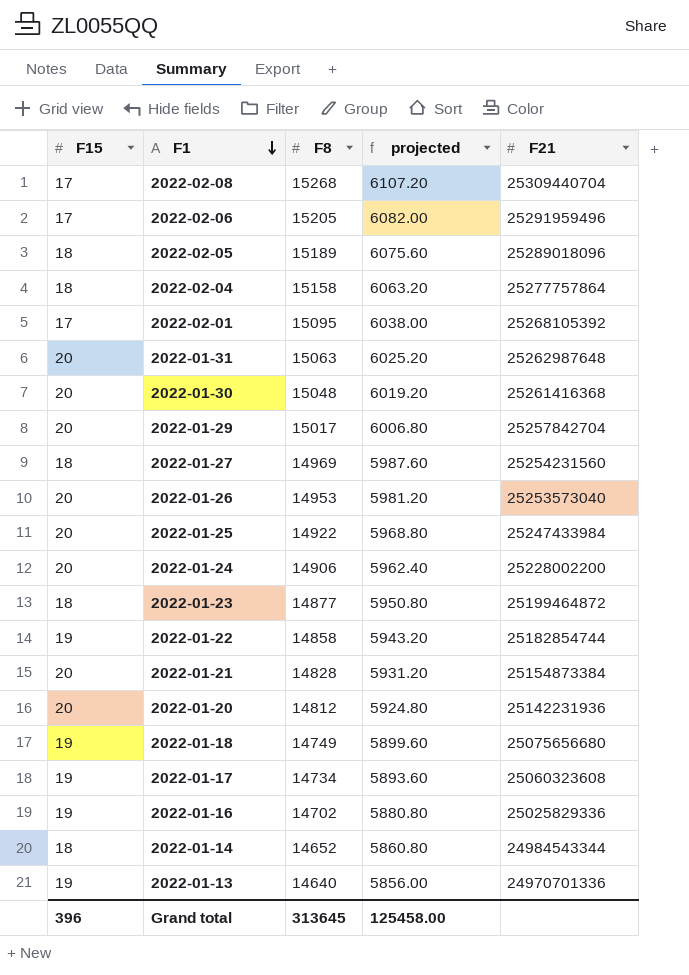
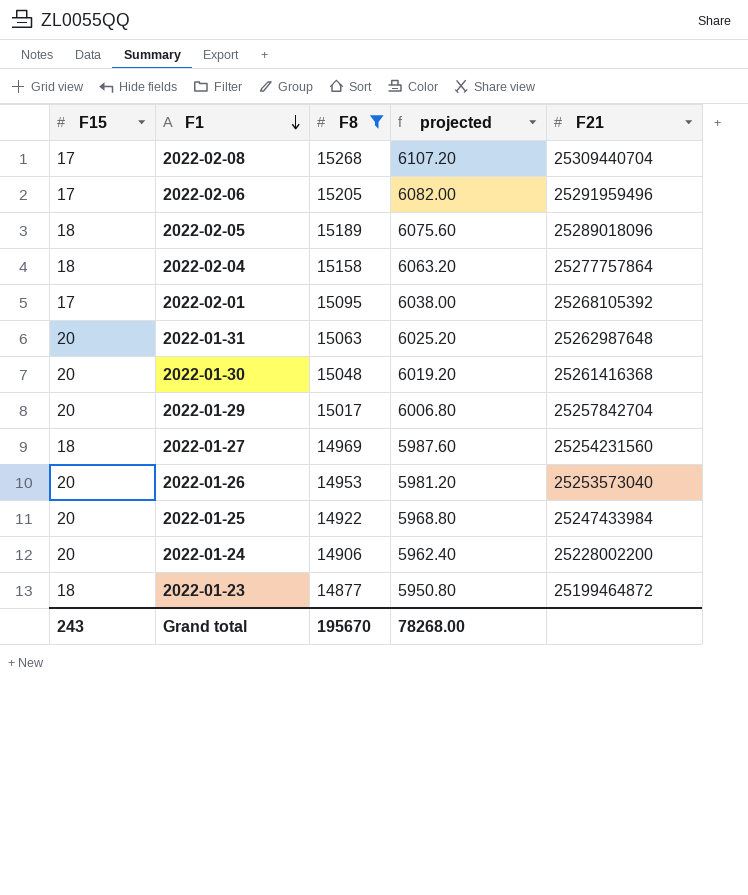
filter: none -> F8 >= 14877
Grand total | F15: 396 -> 243
Grand total | F8: 313645 -> 195670
Grand total | projected: 125458.00 -> 78268.00

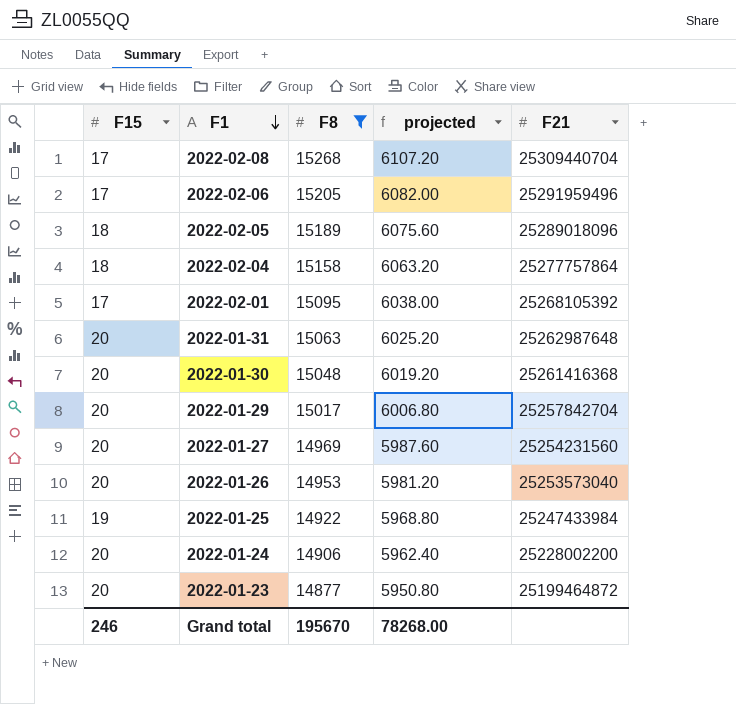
2022-01-27 | F15: 18 -> 20
2022-01-25 | F15: 20 -> 19
2022-01-23 | F15: 18 -> 20
Grand total | F15: 243 -> 246

